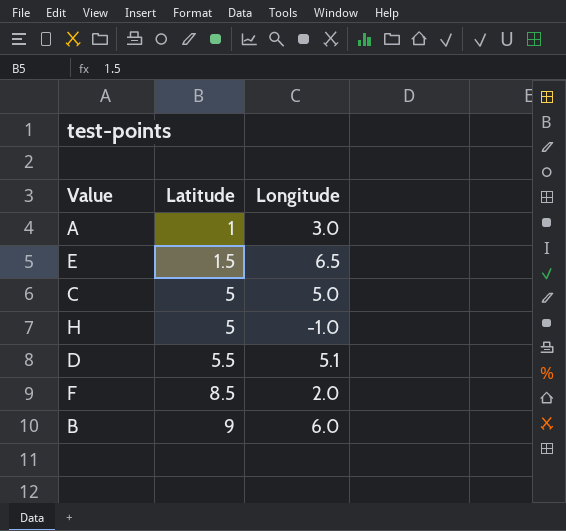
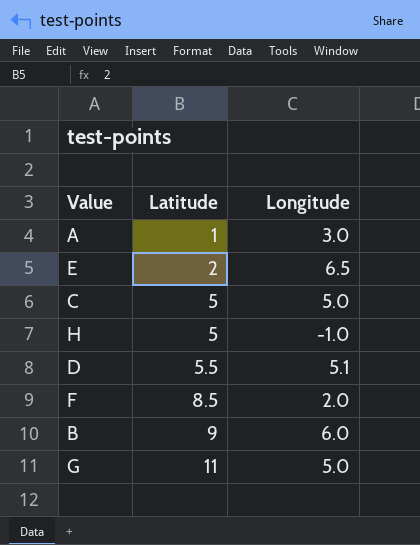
E | Latitude: 1.5 -> 2
row G: none -> 11 | 5.0

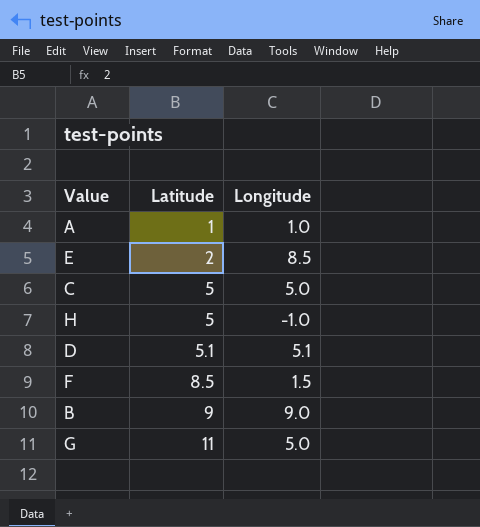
A | Longitude: 3.0 -> 1.0
E | Longitude: 6.5 -> 8.5
D | Latitude: 5.5 -> 5.1
F | Longitude: 2.0 -> 1.5
B | Longitude: 6.0 -> 9.0

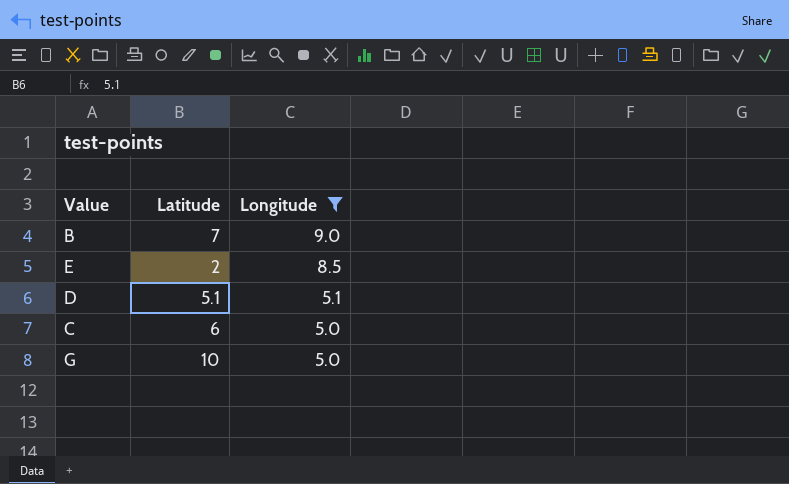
filter: none -> Longitude >= 5.0
row order: Latitude ascending -> Longitude descending
B | Latitude: 9 -> 7
C | Latitude: 5 -> 6
G | Latitude: 11 -> 10

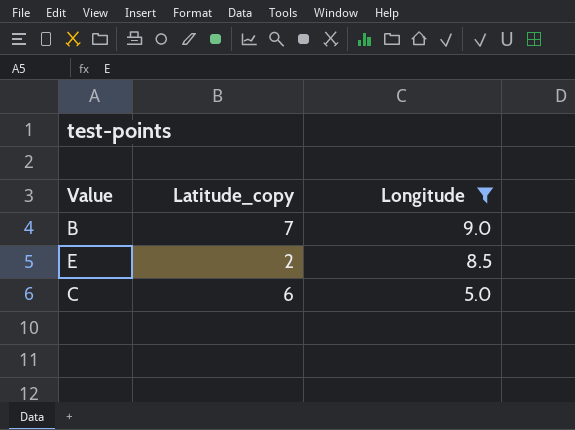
column name: Latitude -> Latitude_copy
row D: 5.1 | 5.1 -> none
row G: 10 | 5.0 -> none

